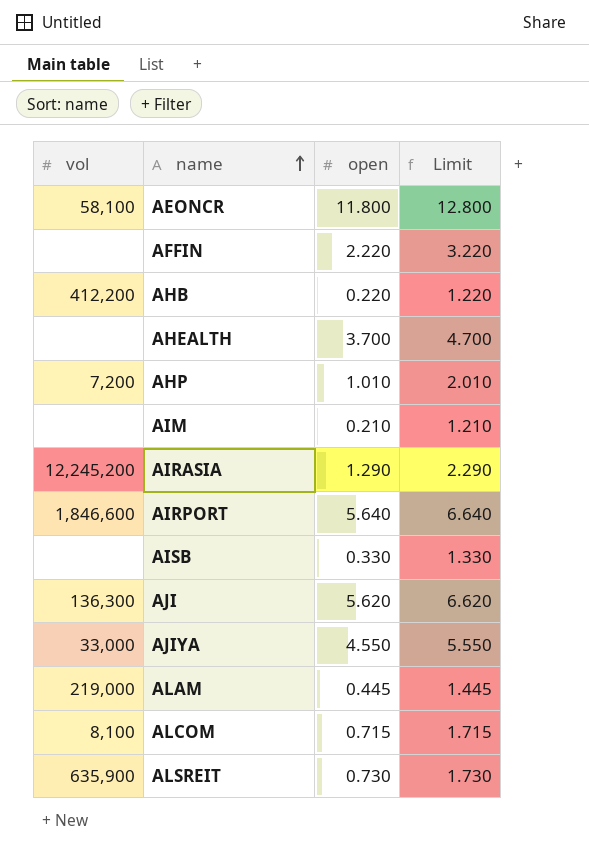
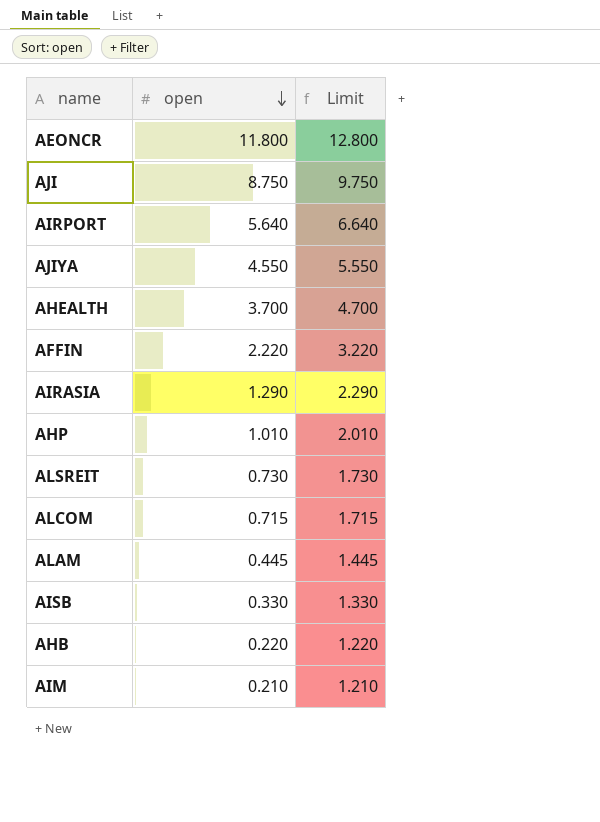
row order: name ascending -> open descending
column vol | position: 1 -> none
AJI | open: 5.620 -> 8.750
AJI | Limit: 6.620 -> 9.750

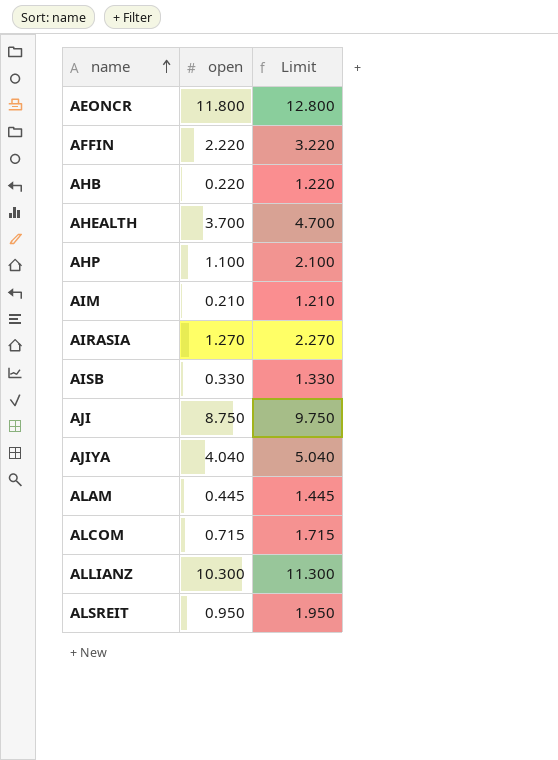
row order: open descending -> name ascending
row AIRPORT: 5.640 | 6.640 -> none
AHP | open: 1.010 -> 1.100
AHP | Limit: 2.010 -> 2.100
AIRASIA | open: 1.290 -> 1.270
AIRASIA | Limit: 2.290 -> 2.270
AJIYA | open: 4.550 -> 4.040
AJIYA | Limit: 5.550 -> 5.040
row ALLIANZ: none -> 10.300 | 11.300
ALSREIT | open: 0.730 -> 0.950
ALSREIT | Limit: 1.730 -> 1.950

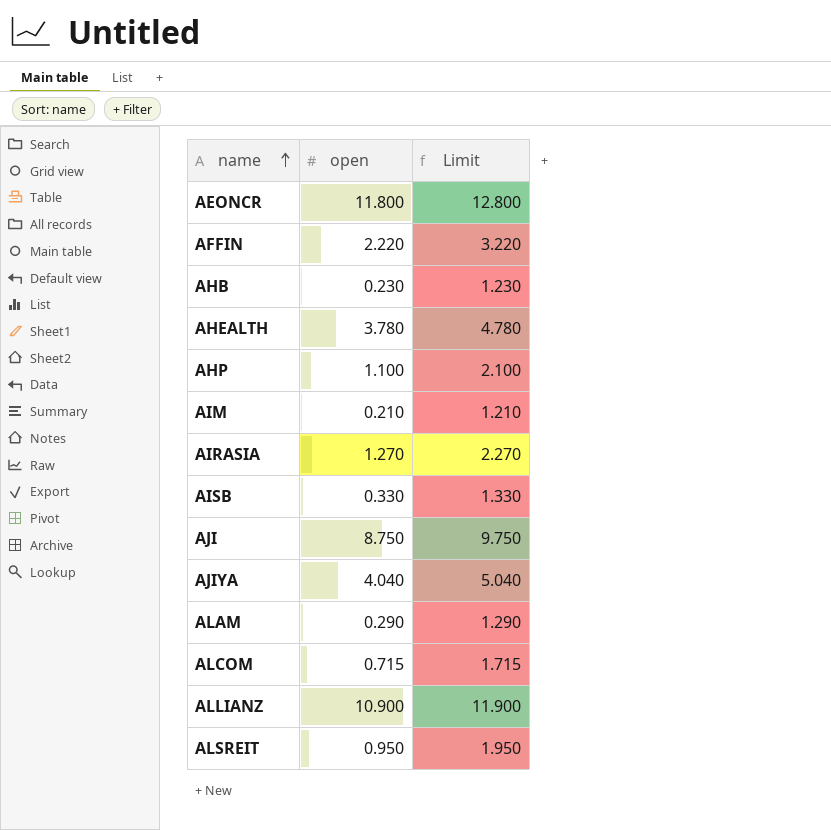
AHB | open: 0.220 -> 0.230
AHB | Limit: 1.220 -> 1.230
AHEALTH | open: 3.700 -> 3.780
AHEALTH | Limit: 4.700 -> 4.780
ALAM | open: 0.445 -> 0.290
ALAM | Limit: 1.445 -> 1.290
ALLIANZ | open: 10.300 -> 10.900
ALLIANZ | Limit: 11.300 -> 11.900

